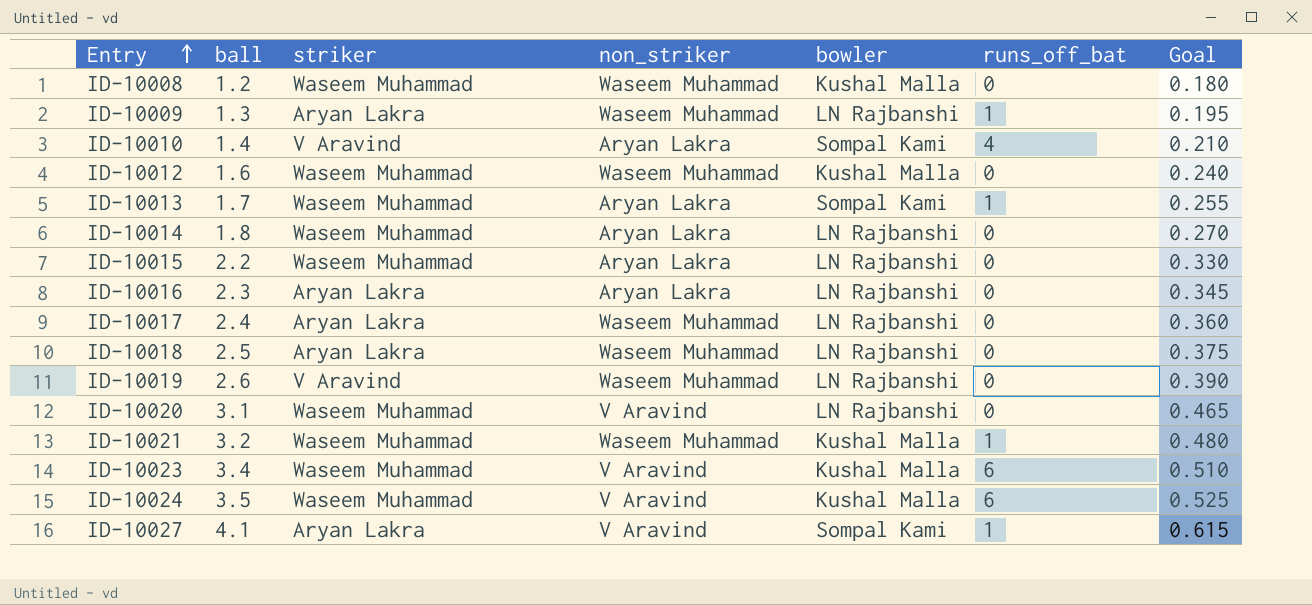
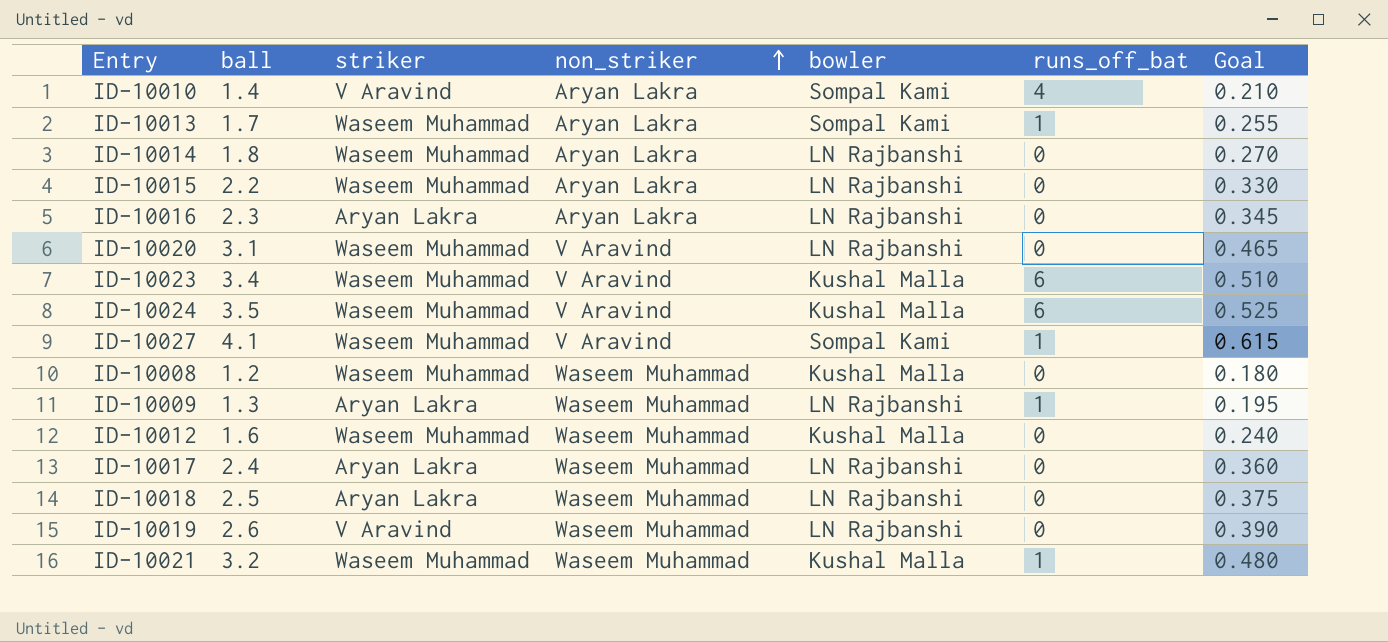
row order: Entry ascending -> non_striker ascending
ID-10027 | striker: Aryan Lakra -> Waseem Muhammad

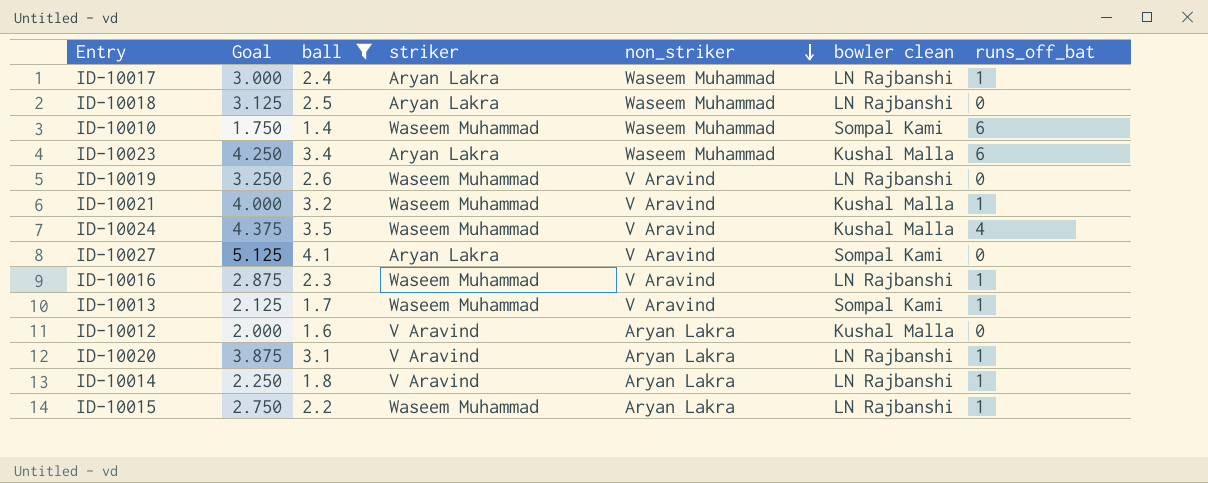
filter: none -> ball >= 1.4
row order: non_striker ascending -> non_striker descending
column Goal | formula: [ball] * 0.15 -> [ball] * 1.25
column Goal | position: 7 -> 2
column name: bowler -> bowler clean
ID-10017 | runs_off_bat: 0 -> 1
ID-10010 | striker: V Aravind -> Waseem Muhammad
ID-10010 | non_striker: Aryan Lakra -> Waseem Muhammad
ID-10010 | runs_off_bat: 4 -> 6
ID-10023 | striker: Waseem Muhammad -> Aryan Lakra
ID-10023 | non_striker: V Aravind -> Waseem Muhammad
ID-10019 | striker: V Aravind -> Waseem Muhammad
ID-10019 | non_striker: Waseem Muhammad -> V Aravind
ID-10021 | non_striker: Waseem Muhammad -> V Aravind
ID-10024 | runs_off_bat: 6 -> 4
ID-10027 | striker: Waseem Muhammad -> Aryan Lakra
ID-10027 | runs_off_bat: 1 -> 0
ID-10016 | striker: Aryan Lakra -> Waseem Muhammad
ID-10016 | non_striker: Aryan Lakra -> V Aravind
ID-10016 | runs_off_bat: 0 -> 1
ID-10013 | non_striker: Aryan Lakra -> V Aravind
ID-10012 | striker: Waseem Muhammad -> V Aravind
ID-10012 | non_striker: Waseem Muhammad -> Aryan Lakra
ID-10020 | striker: Waseem Muhammad -> V Aravind
ID-10020 | non_striker: V Aravind -> Aryan Lakra
ID-10020 | runs_off_bat: 0 -> 1
ID-10014 | striker: Waseem Muhammad -> V Aravind
ID-10014 | runs_off_bat: 0 -> 1
ID-10015 | runs_off_bat: 0 -> 1

